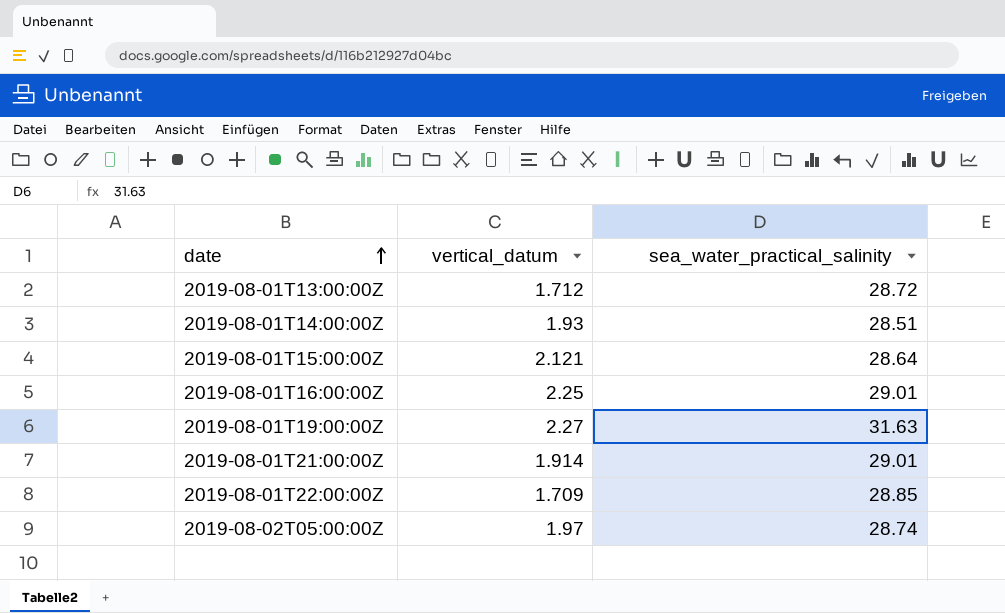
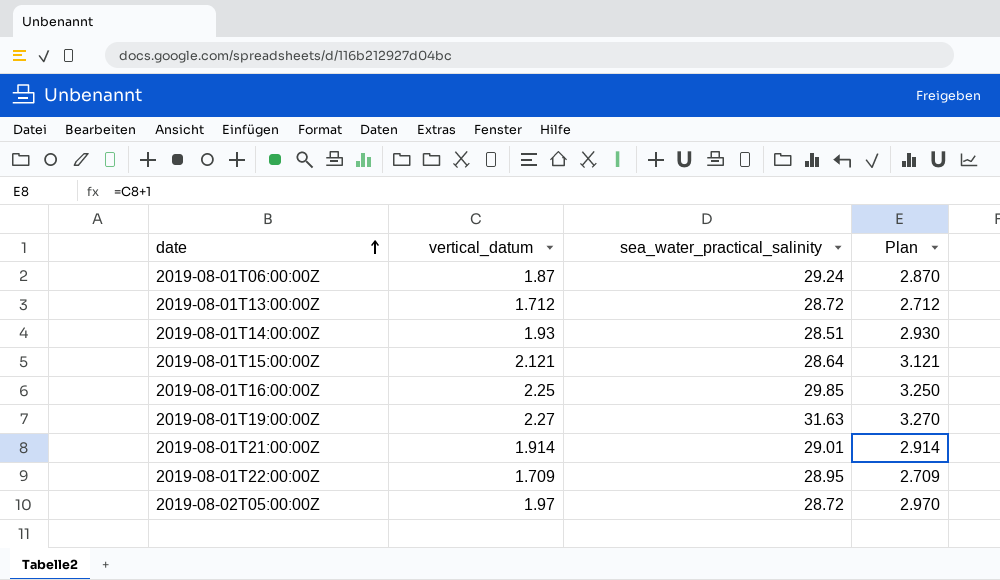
column Plan | formula: none -> [vertical_datum] + 1
row 2019-08-01T06:00:00Z: none -> 1.87 | 29.24 | 2.870
2019-08-01T16:00:00Z | sea_water_practical_salinity: 29.01 -> 29.85
2019-08-01T22:00:00Z | sea_water_practical_salinity: 28.85 -> 28.95
2019-08-02T05:00:00Z | sea_water_practical_salinity: 28.74 -> 28.72

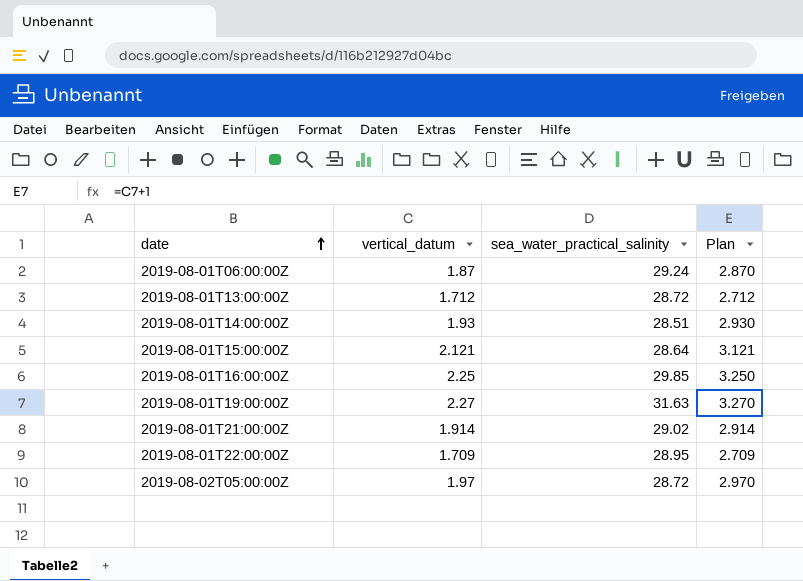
2019-08-01T21:00:00Z | sea_water_practical_salinity: 29.01 -> 29.02

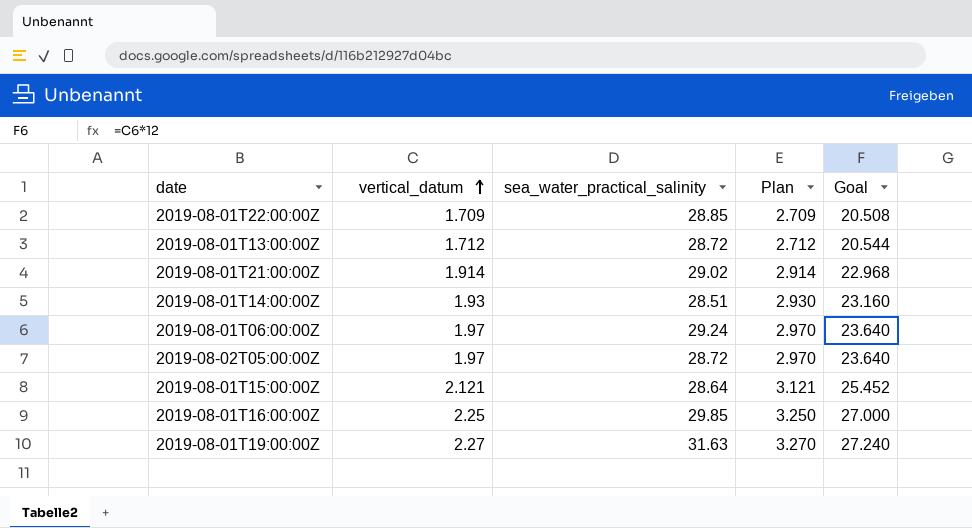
row order: date ascending -> vertical_datum ascending
column Goal | formula: none -> [vertical_datum] * 12
2019-08-01T22:00:00Z | sea_water_practical_salinity: 28.95 -> 28.85
2019-08-01T06:00:00Z | vertical_datum: 1.87 -> 1.97
2019-08-01T06:00:00Z | Plan: 2.870 -> 2.970

